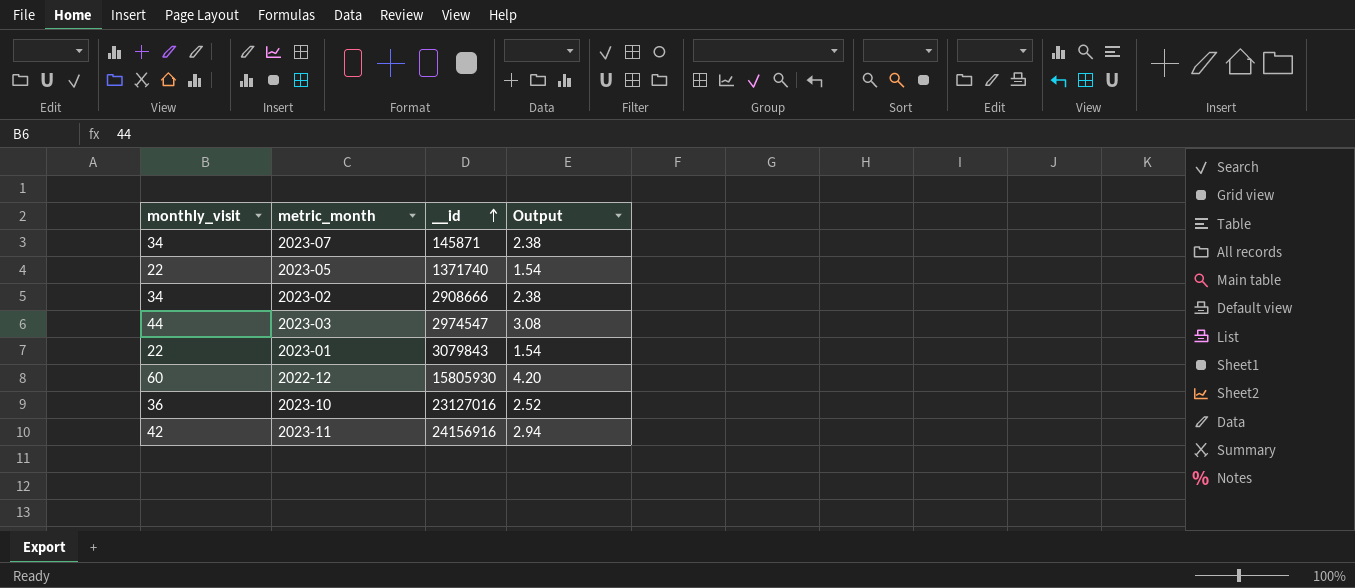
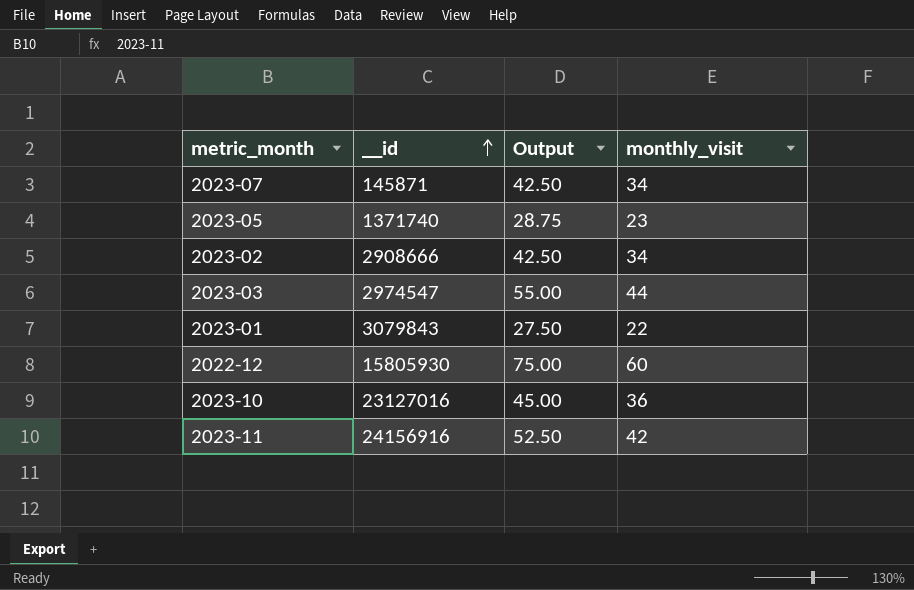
column Output | formula: [monthly_visit] * 0.07 -> [monthly_visit] * 1.25
column monthly_visit | position: 1 -> 4
2023-05 | monthly_visit: 22 -> 23

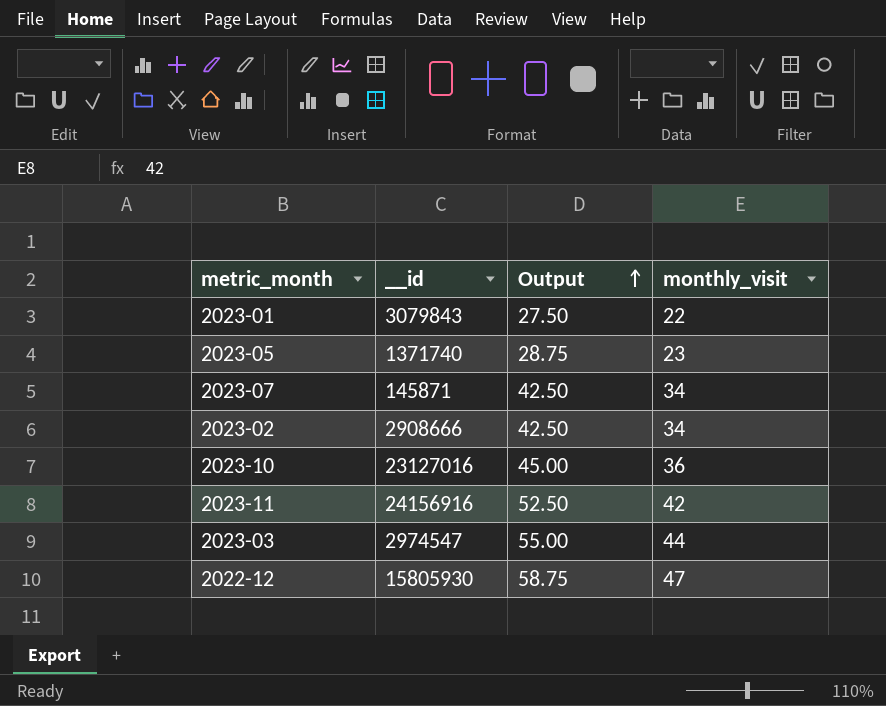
row order: __id ascending -> Output ascending
2022-12 | Output: 75.00 -> 58.75
2022-12 | monthly_visit: 60 -> 47

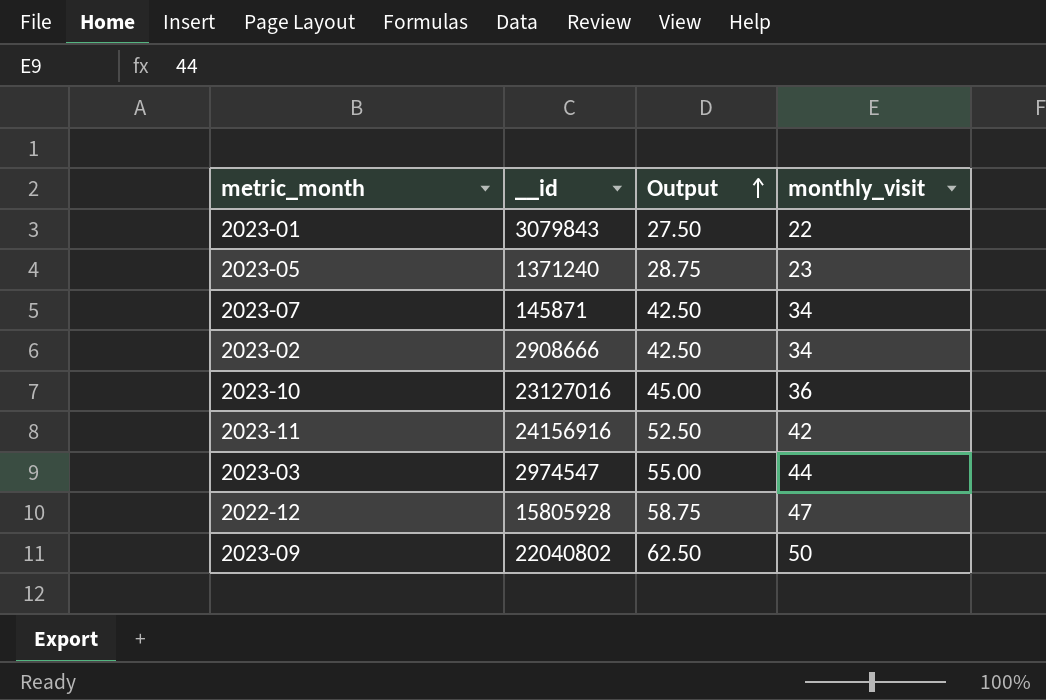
2023-05 | __id: 1371740 -> 1371240
2022-12 | __id: 15805930 -> 15805928
row 2023-09: none -> 22040802 | 62.50 | 50

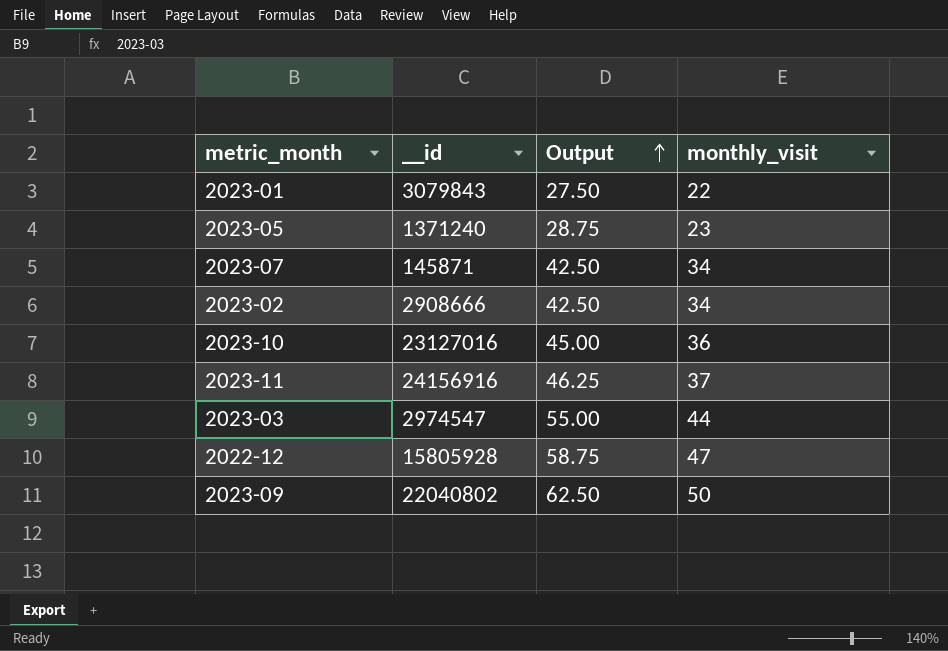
2023-11 | Output: 52.50 -> 46.25
2023-11 | monthly_visit: 42 -> 37

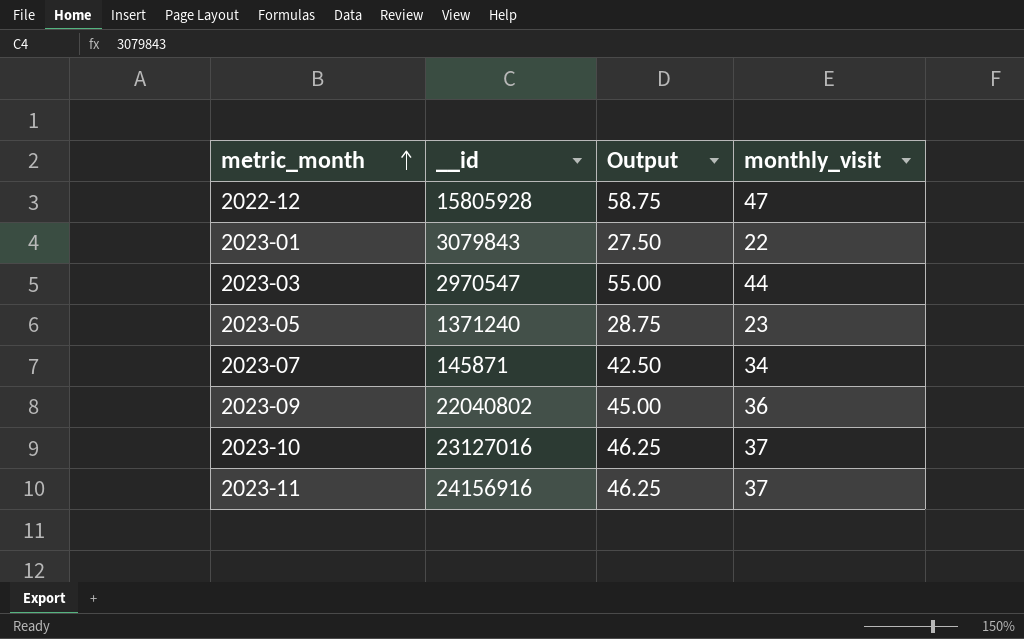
row order: Output ascending -> metric_month ascending
row 2023-02: 2908666 | 42.50 | 34 -> none
2023-03 | __id: 2974547 -> 2970547
2023-09 | Output: 62.50 -> 45.00
2023-09 | monthly_visit: 50 -> 36
2023-10 | Output: 45.00 -> 46.25
2023-10 | monthly_visit: 36 -> 37

